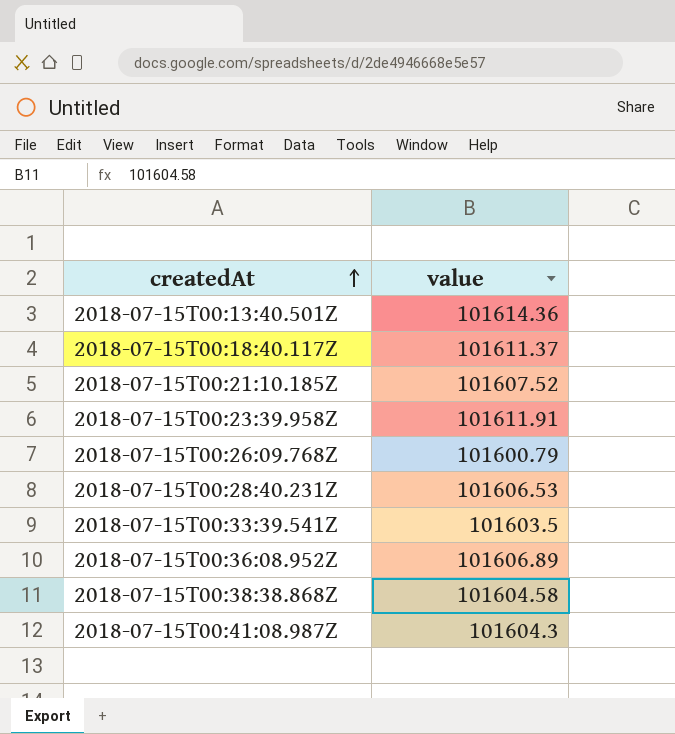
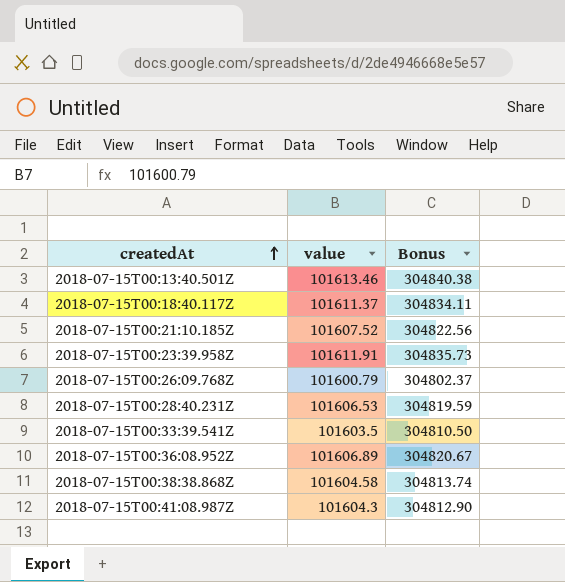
column Bonus | formula: none -> [value] * 3
2018-07-15T00:13:40.501Z | value: 101614.36 -> 101613.46

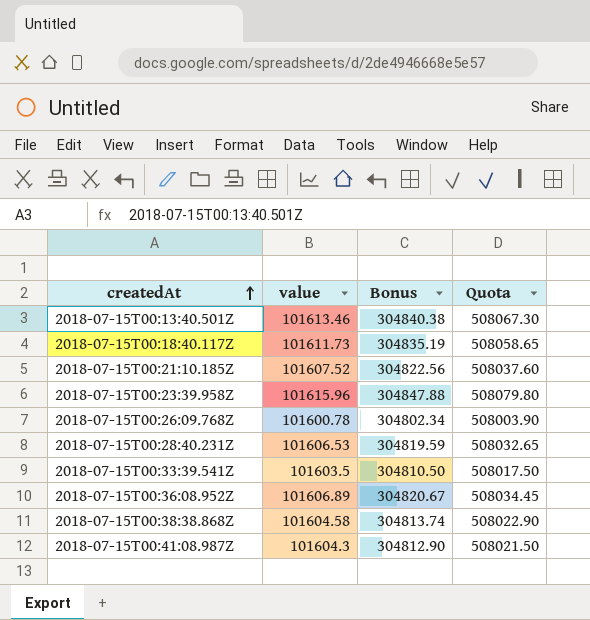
column Quota | formula: none -> [value] * 5
2018-07-15T00:18:40.117Z | value: 101611.37 -> 101611.73
2018-07-15T00:18:40.117Z | Bonus: 304834.11 -> 304835.19
2018-07-15T00:23:39.958Z | value: 101611.91 -> 101615.96
2018-07-15T00:23:39.958Z | Bonus: 304835.73 -> 304847.88
2018-07-15T00:26:09.768Z | value: 101600.79 -> 101600.78
2018-07-15T00:26:09.768Z | Bonus: 304802.37 -> 304802.34

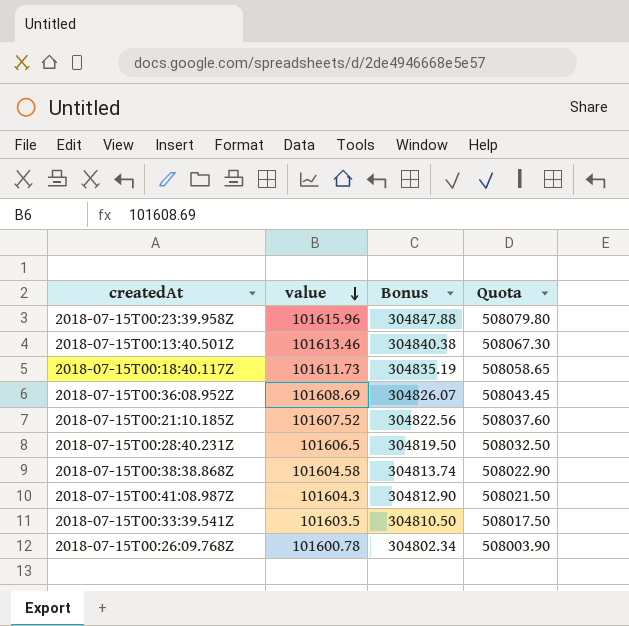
row order: createdAt ascending -> value descending
2018-07-15T00:36:08.952Z | value: 101606.89 -> 101608.69
2018-07-15T00:36:08.952Z | Bonus: 304820.67 -> 304826.07
2018-07-15T00:36:08.952Z | Quota: 508034.45 -> 508043.45
2018-07-15T00:28:40.231Z | value: 101606.53 -> 101606.5
2018-07-15T00:28:40.231Z | Bonus: 304819.59 -> 304819.50
2018-07-15T00:28:40.231Z | Quota: 508032.65 -> 508032.50

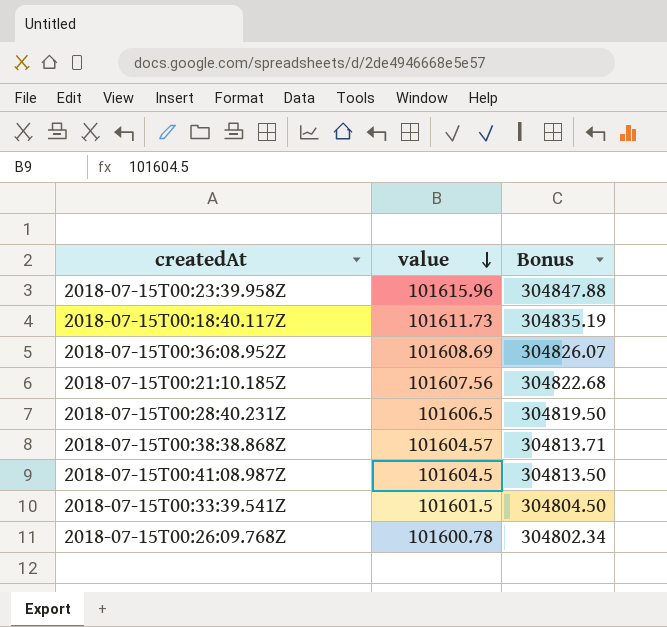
column Quota | formula: [value] * 5 -> none
row 2018-07-15T00:13:40.501Z: 101613.46 | 304840.38 | 508067.30 -> none
2018-07-15T00:21:10.185Z | value: 101607.52 -> 101607.56
2018-07-15T00:21:10.185Z | Bonus: 304822.56 -> 304822.68
2018-07-15T00:38:38.868Z | value: 101604.58 -> 101604.57
2018-07-15T00:38:38.868Z | Bonus: 304813.74 -> 304813.71
2018-07-15T00:41:08.987Z | value: 101604.3 -> 101604.5
2018-07-15T00:41:08.987Z | Bonus: 304812.90 -> 304813.50
2018-07-15T00:33:39.541Z | value: 101603.5 -> 101601.5
2018-07-15T00:33:39.541Z | Bonus: 304810.50 -> 304804.50

